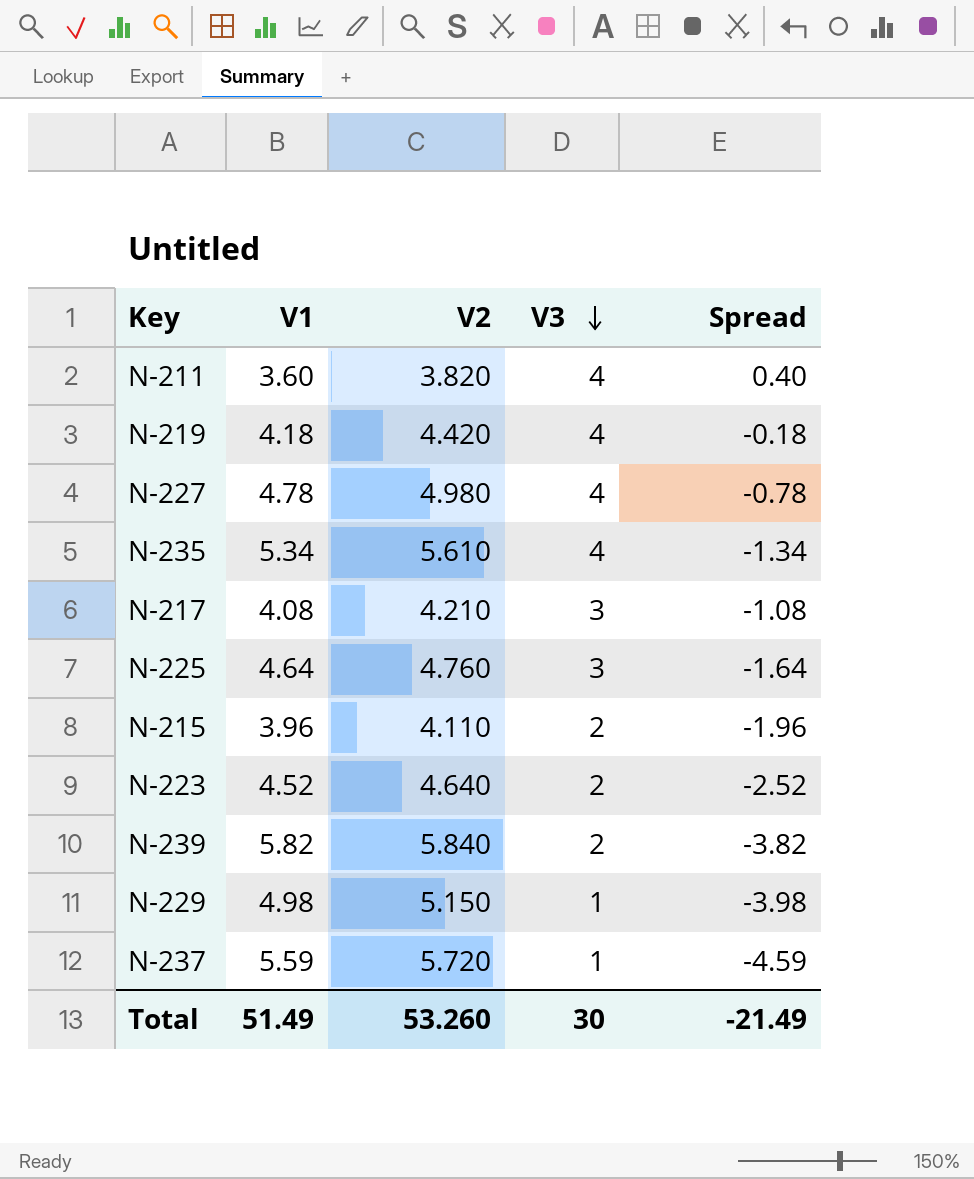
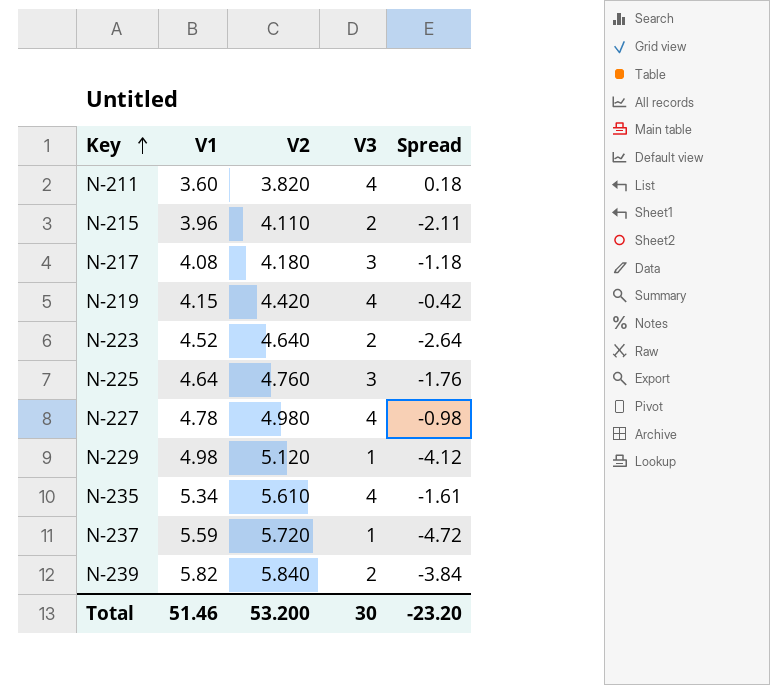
row order: V3 descending -> Key ascending
column Spread | formula: [V3] - [V1] -> [V3] - [V2]
N-217 | V2: 4.210 -> 4.180
N-219 | V1: 4.18 -> 4.15
N-229 | V2: 5.150 -> 5.120
Total | V1: 51.49 -> 51.46
Total | V2: 53.260 -> 53.200
Total | Spread: -21.49 -> -23.20

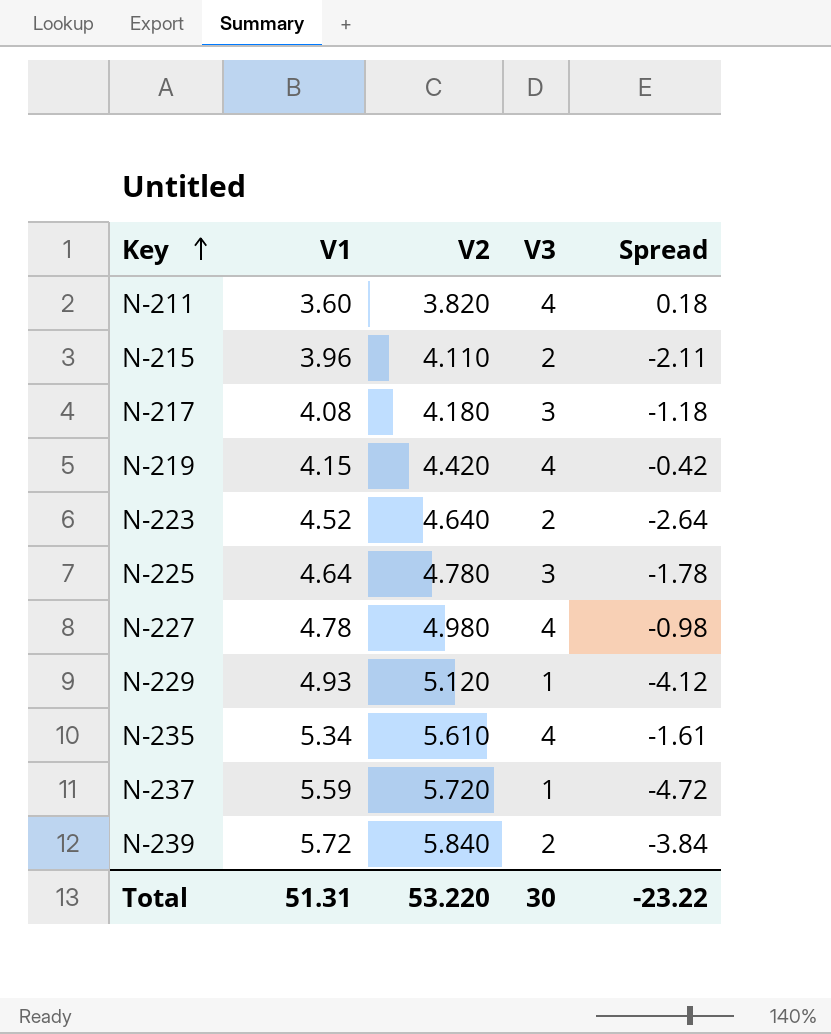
N-225 | V2: 4.760 -> 4.780
N-225 | Spread: -1.76 -> -1.78
N-229 | V1: 4.98 -> 4.93
N-239 | V1: 5.82 -> 5.72
Total | V1: 51.46 -> 51.31
Total | V2: 53.200 -> 53.220
Total | Spread: -23.20 -> -23.22

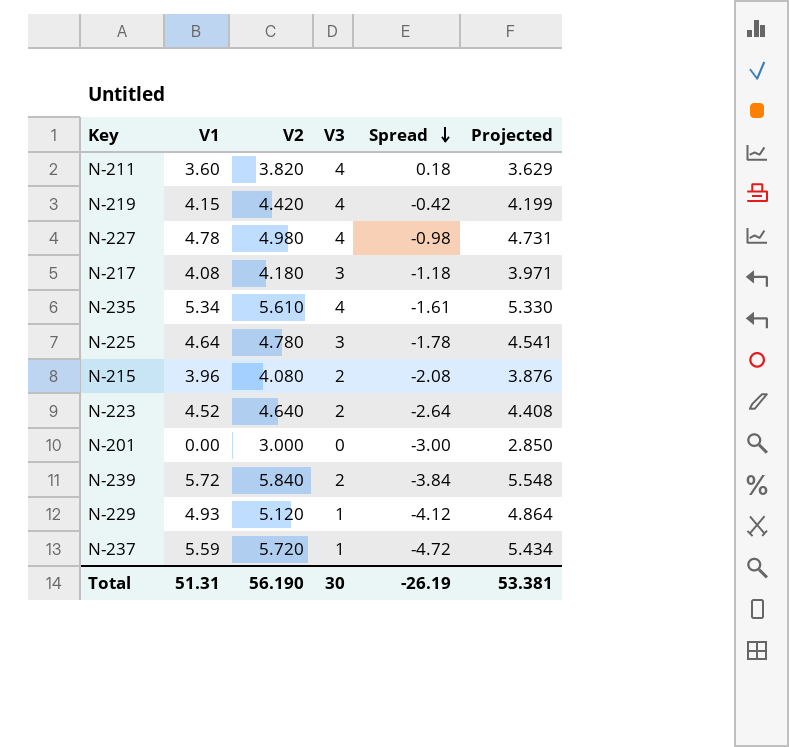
row order: Key ascending -> Spread descending
column Projected | formula: none -> [V2] * 0.95
N-215 | V2: 4.110 -> 4.080
N-215 | Spread: -2.11 -> -2.08
row N-201: none -> 0.00 | 3.000 | 0 | -3.00 | 2.850
Total | V2: 53.220 -> 56.190
Total | Spread: -23.22 -> -26.19

